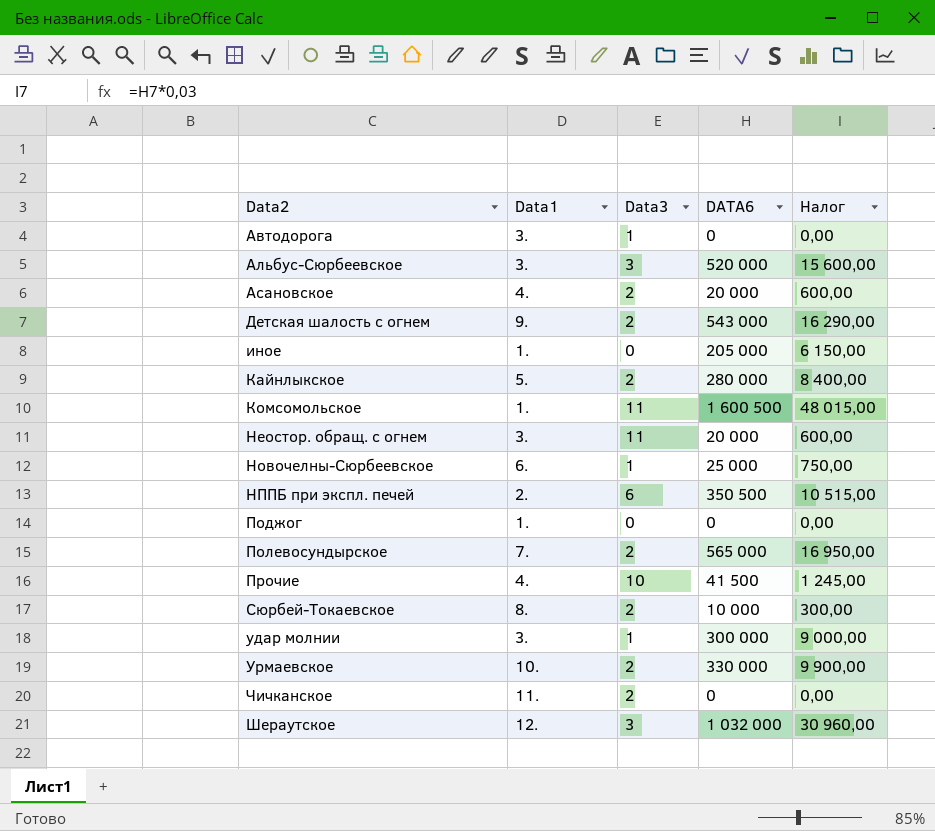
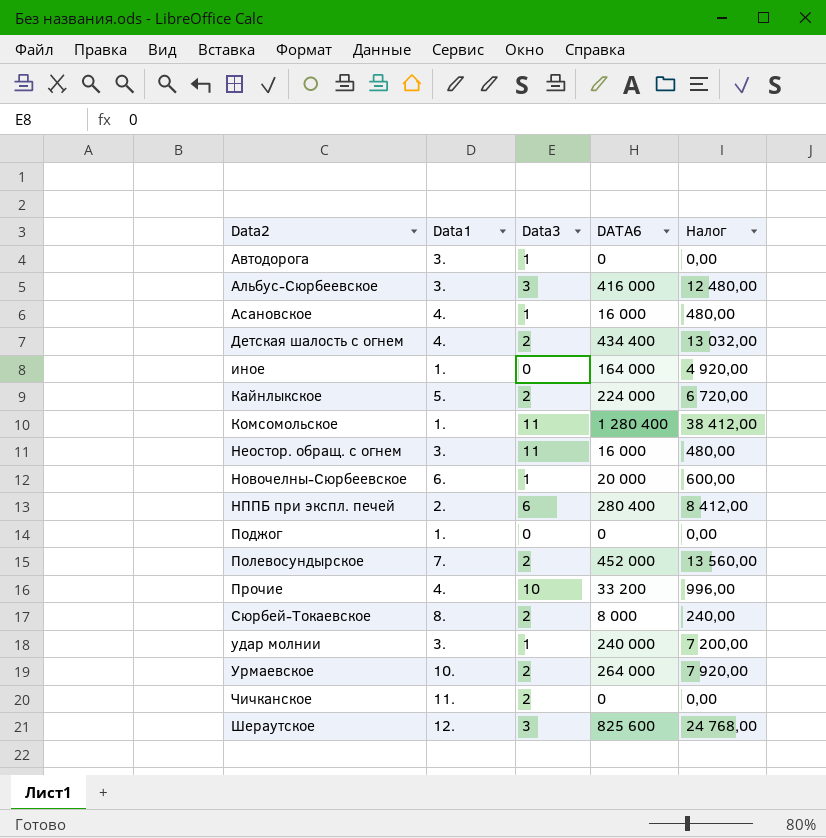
Альбус-Сюрбеевское | DATA6: 520 000 -> 416 000
Альбус-Сюрбеевское | Налог: 15 600,00 -> 12 480,00
Асановское | Data3: 2 -> 1
Асановское | DATA6: 20 000 -> 16 000
Асановское | Налог: 600,00 -> 480,00
Детская шалость с огнем | Data1: 9. -> 4.
Детская шалость с огнем | DATA6: 543 000 -> 434 400
Детская шалость с огнем | Налог: 16 290,00 -> 13 032,00
иное | DATA6: 205 000 -> 164 000
иное | Налог: 6 150,00 -> 4 920,00
Кайнлыкское | DATA6: 280 000 -> 224 000
Кайнлыкское | Налог: 8 400,00 -> 6 720,00
Комсомольское | DATA6: 1 600 500 -> 1 280 400
Комсомольское | Налог: 48 015,00 -> 38 412,00
Неостор. обращ. с огнем | DATA6: 20 000 -> 16 000
Неостор. обращ. с огнем | Налог: 600,00 -> 480,00
Новочелны-Сюрбеевское | DATA6: 25 000 -> 20 000
Новочелны-Сюрбеевское | Налог: 750,00 -> 600,00
НППБ при экспл. печей | DATA6: 350 500 -> 280 400
НППБ при экспл. печей | Налог: 10 515,00 -> 8 412,00
Полевосундырское | DATA6: 565 000 -> 452 000
Полевосундырское | Налог: 16 950,00 -> 13 560,00
Прочие | DATA6: 41 500 -> 33 200
Прочие | Налог: 1 245,00 -> 996,00
Сюрбей-Токаевское | DATA6: 10 000 -> 8 000
Сюрбей-Токаевское | Налог: 300,00 -> 240,00
удар молнии | DATA6: 300 000 -> 240 000
удар молнии | Налог: 9 000,00 -> 7 200,00
Урмаевское | DATA6: 330 000 -> 264 000
Урмаевское | Налог: 9 900,00 -> 7 920,00
Шераутское | DATA6: 1 032 000 -> 825 600
Шераутское | Налог: 30 960,00 -> 24 768,00

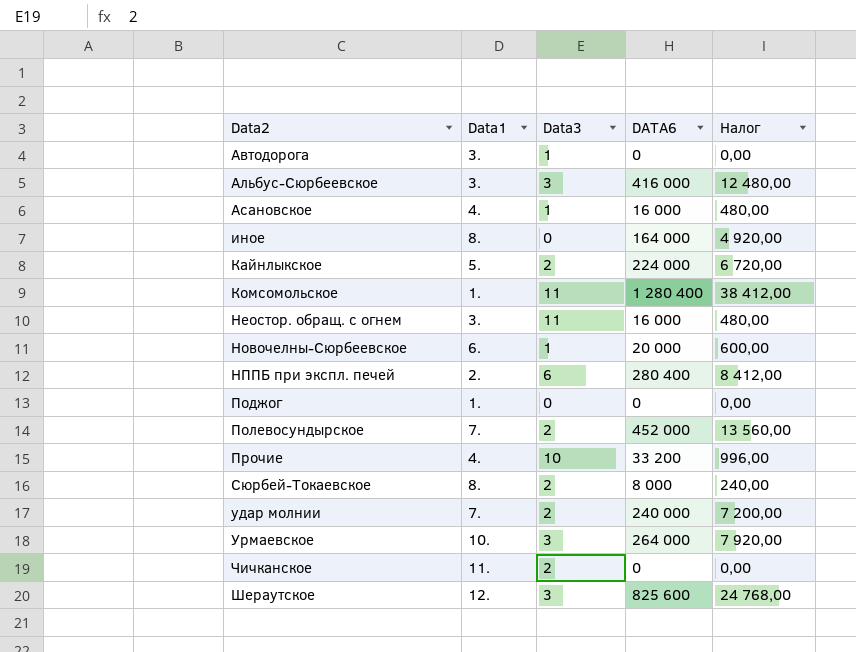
row Детская шалость с огнем: 4. | 2 | 434 400 | 13 032,00 -> none
иное | Data1: 1. -> 8.
удар молнии | Data1: 3. -> 7.
удар молнии | Data3: 1 -> 2
Урмаевское | Data3: 2 -> 3

